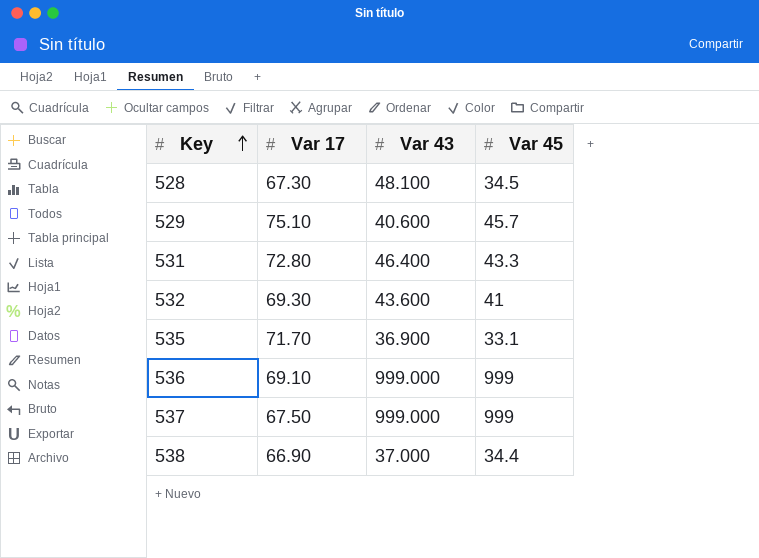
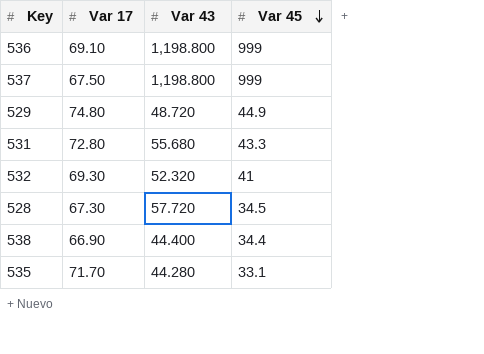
row order: Key ascending -> Var 45 descending
536 | Var 43: 999.000 -> 1,198.800
537 | Var 43: 999.000 -> 1,198.800
529 | Var 17: 75.10 -> 74.80
529 | Var 43: 40.600 -> 48.720
529 | Var 45: 45.7 -> 44.9
531 | Var 43: 46.400 -> 55.680
532 | Var 43: 43.600 -> 52.320
528 | Var 43: 48.100 -> 57.720
538 | Var 43: 37.000 -> 44.400
535 | Var 43: 36.900 -> 44.280

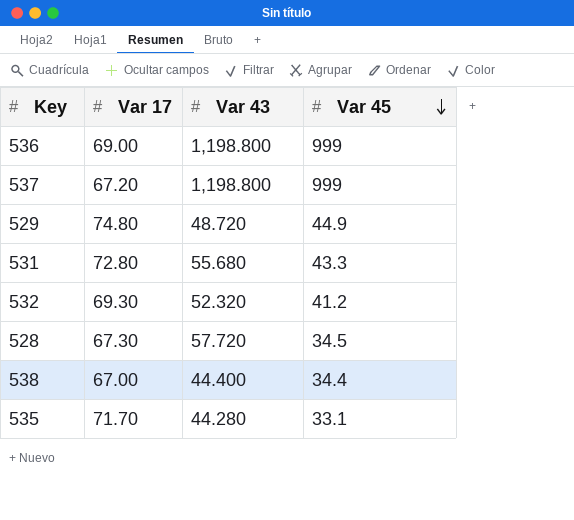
536 | Var 17: 69.10 -> 69.00
537 | Var 17: 67.50 -> 67.20
532 | Var 45: 41 -> 41.2
538 | Var 17: 66.90 -> 67.00

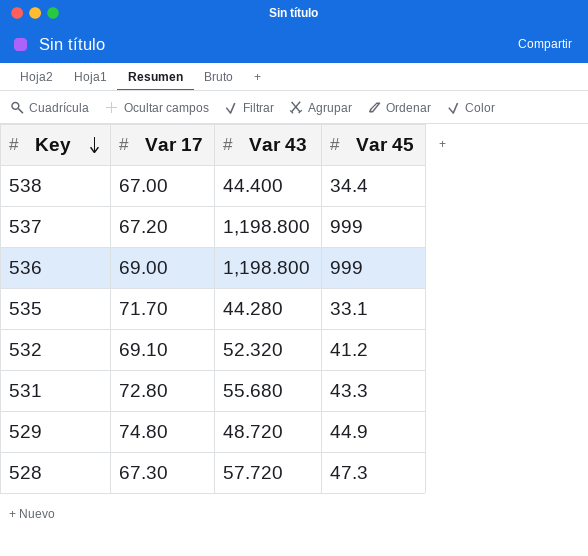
row order: Var 45 descending -> Key descending
532 | Var 17: 69.30 -> 69.10
528 | Var 45: 34.5 -> 47.3

